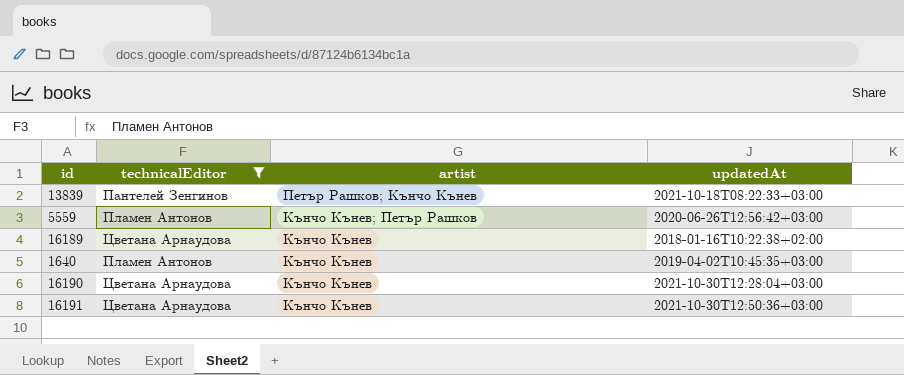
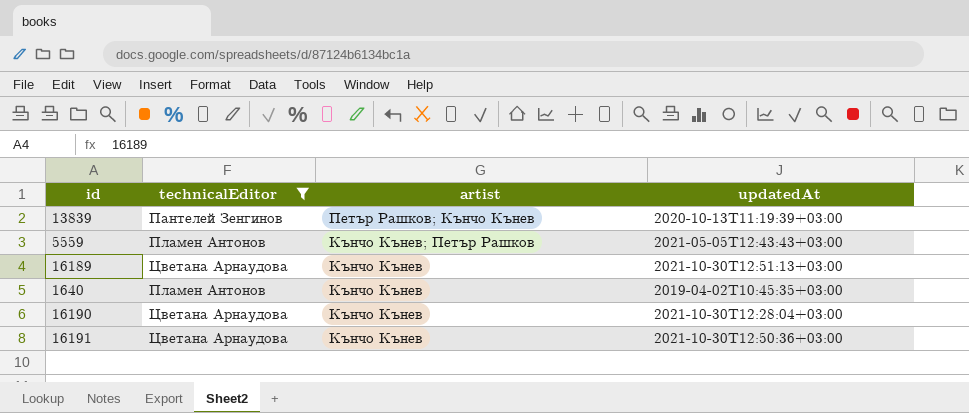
13839 | updatedAt: 2021-10-18T08:22:33+03:00 -> 2020-10-13T11:19:39+03:00
5559 | updatedAt: 2020-06-26T12:56:42+03:00 -> 2021-05-05T12:43:43+03:00
16189 | updatedAt: 2018-01-16T10:22:38+02:00 -> 2021-10-30T12:51:13+03:00

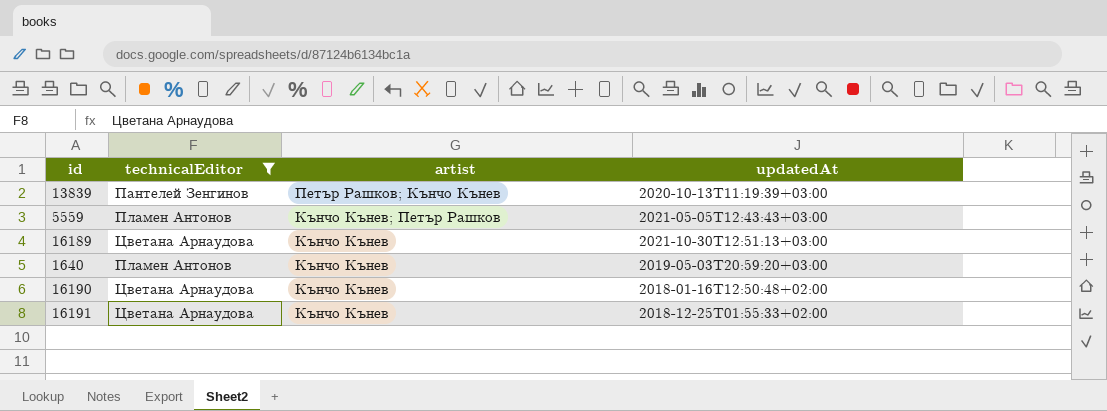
1640 | updatedAt: 2019-04-02T10:45:35+03:00 -> 2019-05-03T20:59:20+03:00
16190 | updatedAt: 2021-10-30T12:28:04+03:00 -> 2018-01-16T12:50:48+02:00
16191 | updatedAt: 2021-10-30T12:50:36+03:00 -> 2018-12-25T01:55:33+02:00

